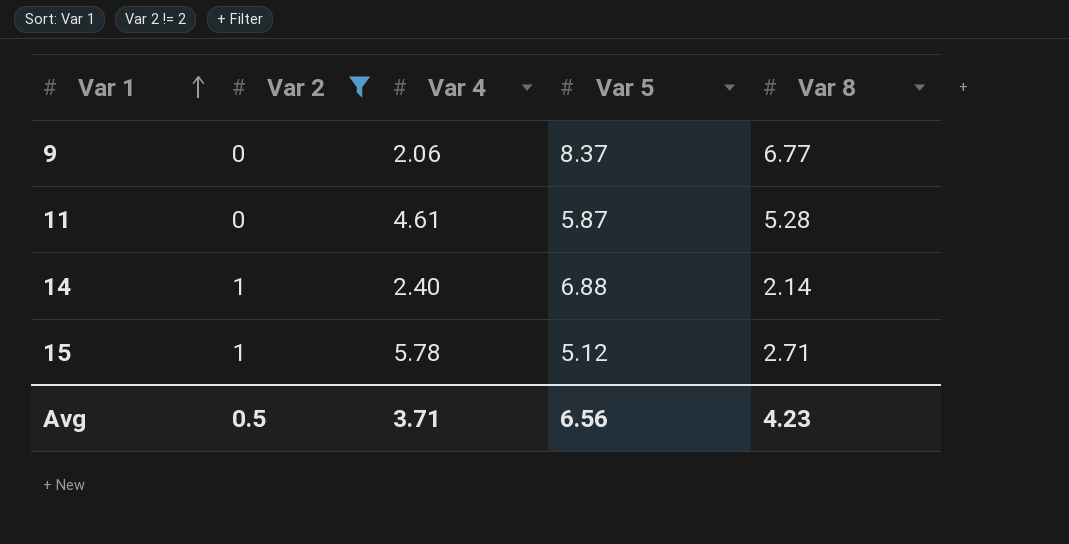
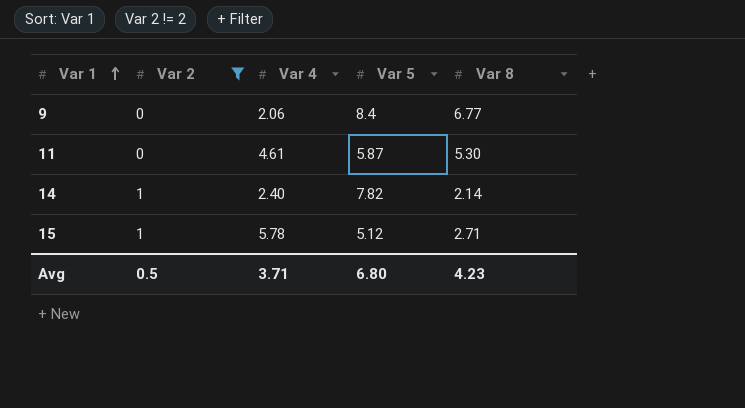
9 | Var 5: 8.37 -> 8.4
11 | Var 8: 5.28 -> 5.30
14 | Var 5: 6.88 -> 7.82
Avg | Var 5: 6.56 -> 6.80

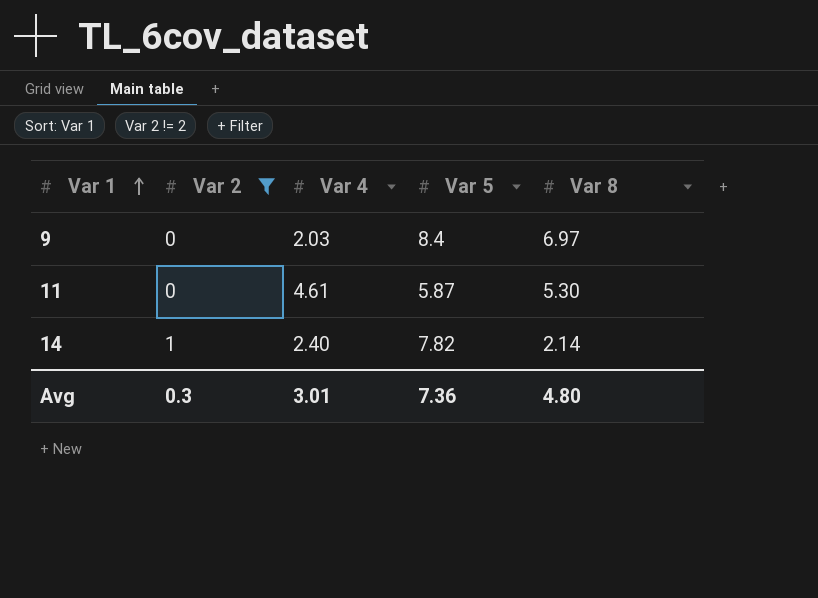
row 15: 1 | 5.78 | 5.12 | 2.71 -> none
9 | Var 4: 2.06 -> 2.03
9 | Var 8: 6.77 -> 6.97
Avg | Var 2: 0.5 -> 0.3
Avg | Var 4: 3.71 -> 3.01
Avg | Var 5: 6.80 -> 7.36
Avg | Var 8: 4.23 -> 4.80

